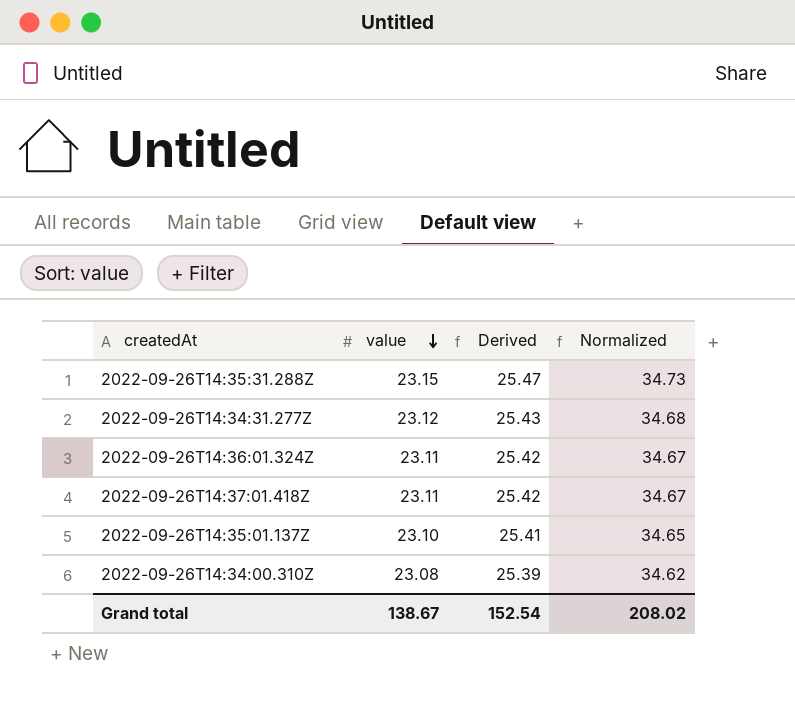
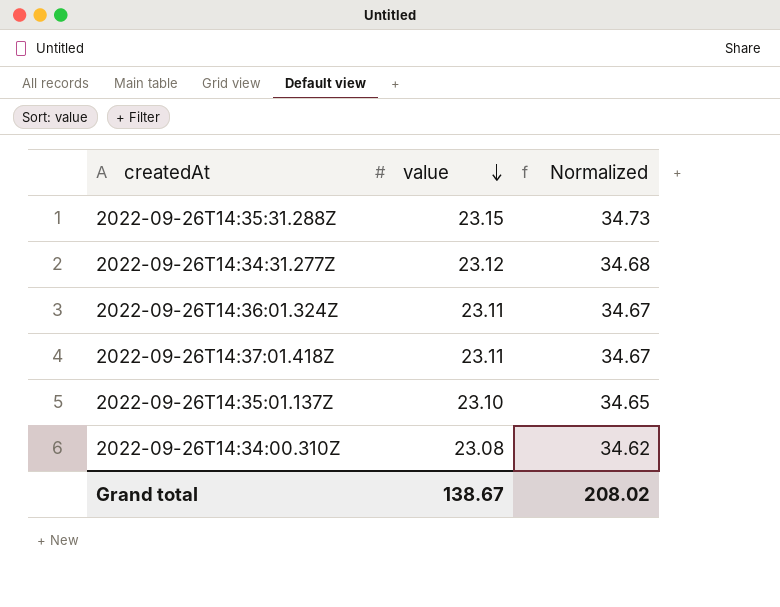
column Derived | formula: [value] * 1.1 -> none

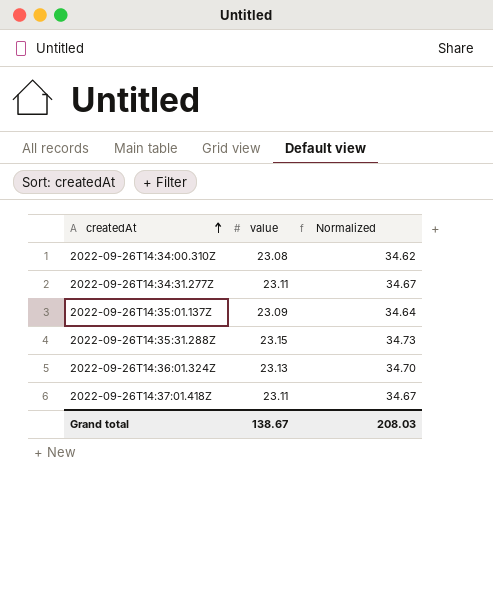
row order: value descending -> createdAt ascending
2022-09-26T14:34:31.277Z | value: 23.12 -> 23.11
2022-09-26T14:34:31.277Z | Normalized: 34.68 -> 34.67
2022-09-26T14:35:01.137Z | value: 23.10 -> 23.09
2022-09-26T14:35:01.137Z | Normalized: 34.65 -> 34.64
2022-09-26T14:36:01.324Z | value: 23.11 -> 23.13
2022-09-26T14:36:01.324Z | Normalized: 34.67 -> 34.70
Grand total | Normalized: 208.02 -> 208.03

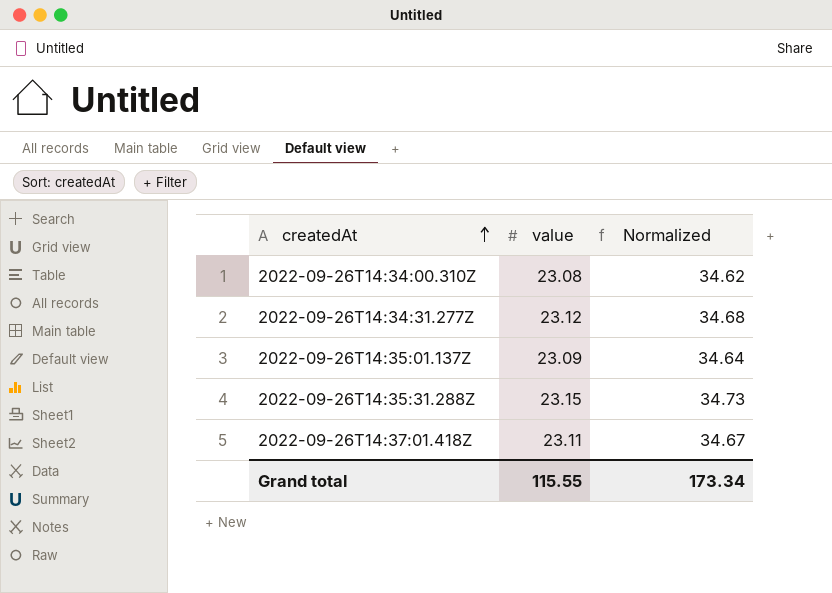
row 2022-09-26T14:36:01.324Z: 23.13 | 34.70 -> none
2022-09-26T14:34:31.277Z | value: 23.11 -> 23.12
2022-09-26T14:34:31.277Z | Normalized: 34.67 -> 34.68
Grand total | value: 138.67 -> 115.55
Grand total | Normalized: 208.03 -> 173.34

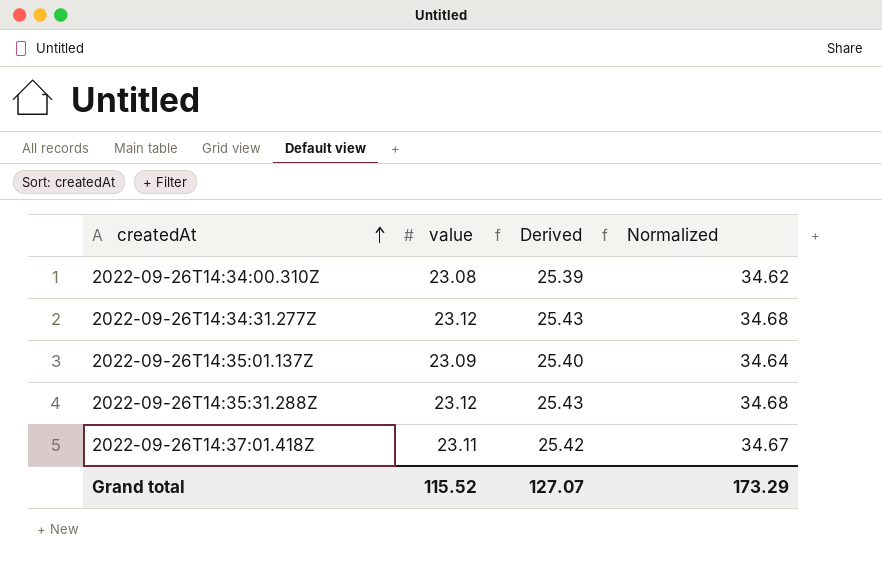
column Derived | formula: none -> [value] * 1.1
2022-09-26T14:35:31.288Z | value: 23.15 -> 23.12
2022-09-26T14:35:31.288Z | Normalized: 34.73 -> 34.68
Grand total | value: 115.55 -> 115.52
Grand total | Normalized: 173.34 -> 173.29

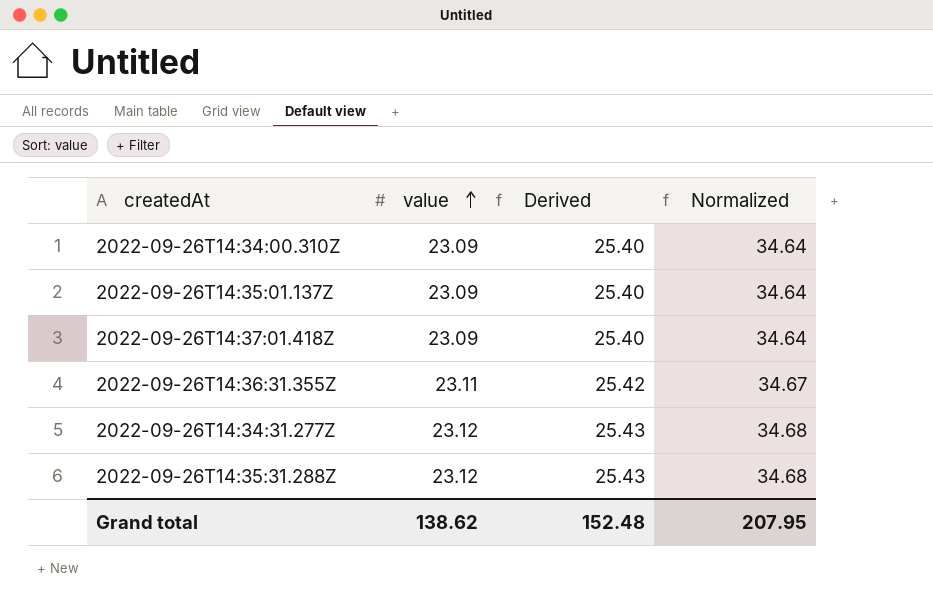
row order: createdAt ascending -> value ascending
2022-09-26T14:34:00.310Z | value: 23.08 -> 23.09
2022-09-26T14:34:00.310Z | Derived: 25.39 -> 25.40
2022-09-26T14:34:00.310Z | Normalized: 34.62 -> 34.64
2022-09-26T14:37:01.418Z | value: 23.11 -> 23.09
2022-09-26T14:37:01.418Z | Derived: 25.42 -> 25.40
2022-09-26T14:37:01.418Z | Normalized: 34.67 -> 34.64
row 2022-09-26T14:36:31.355Z: none -> 23.11 | 25.42 | 34.67
Grand total | value: 115.52 -> 138.62
Grand total | Derived: 127.07 -> 152.48
Grand total | Normalized: 173.29 -> 207.95

